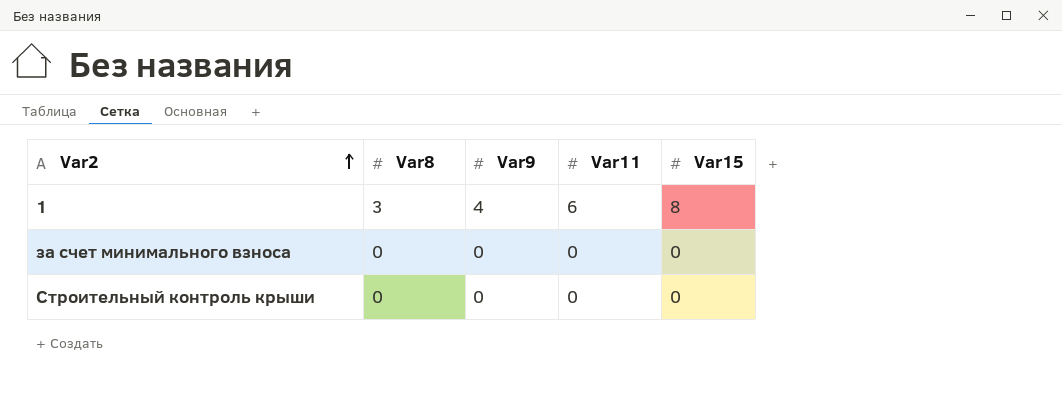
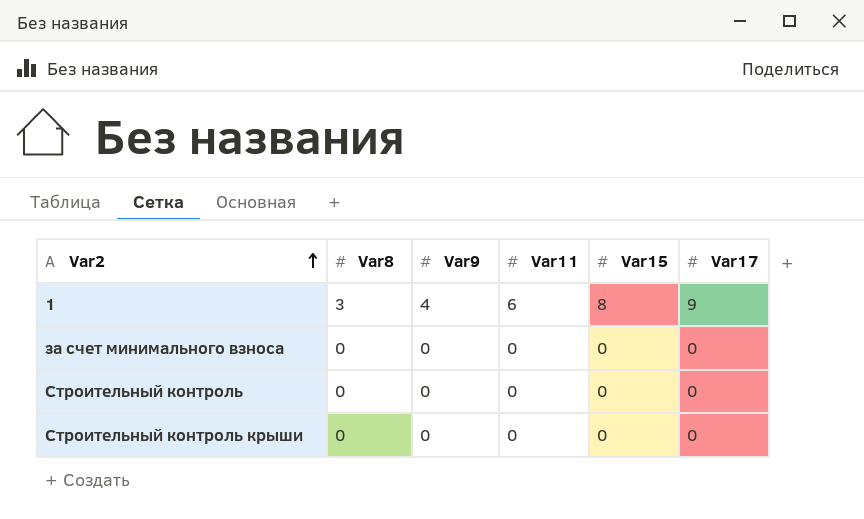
column Var17 | position: none -> 6
row Строительный контроль: none -> 0 | 0 | 0 | 0 | 0

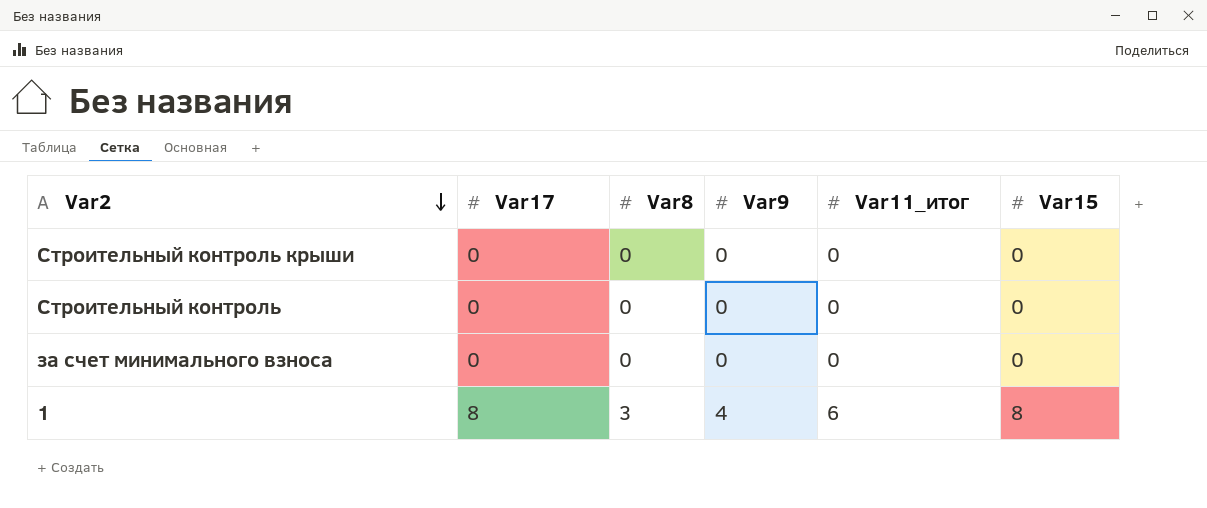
row order: Var2 ascending -> Var2 descending
column Var17 | position: 6 -> 2
column name: Var11 -> Var11_итог
1 | Var17: 9 -> 8

